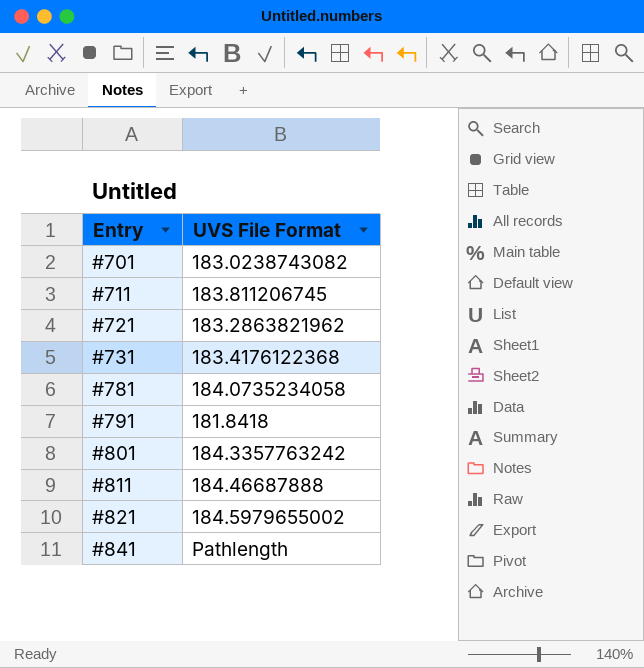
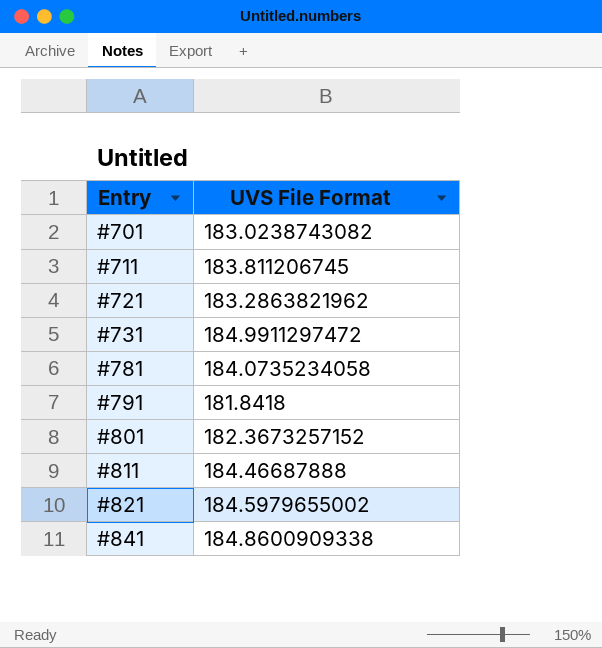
#731 | UVS File Format: 183.4176122368 -> 184.9911297472
#801 | UVS File Format: 184.3357763242 -> 182.3673257152
#841 | UVS File Format: Pathlength -> 184.8600909338

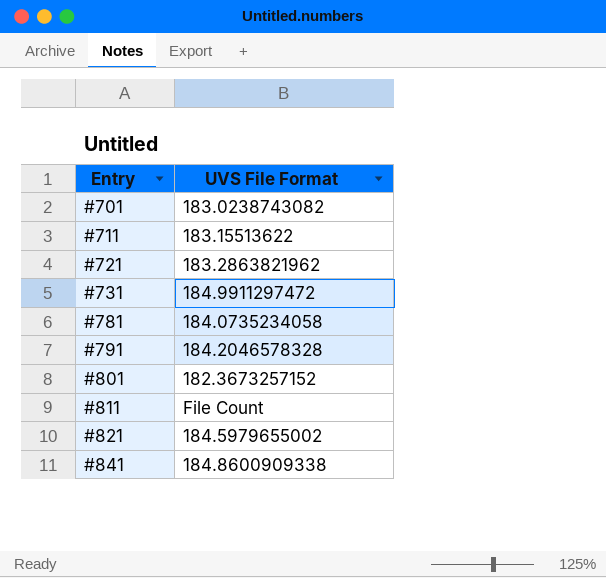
#711 | UVS File Format: 183.811206745 -> 183.15513622
#791 | UVS File Format: 181.8418 -> 184.2046578328
#811 | UVS File Format: 184.46687888 -> File Count

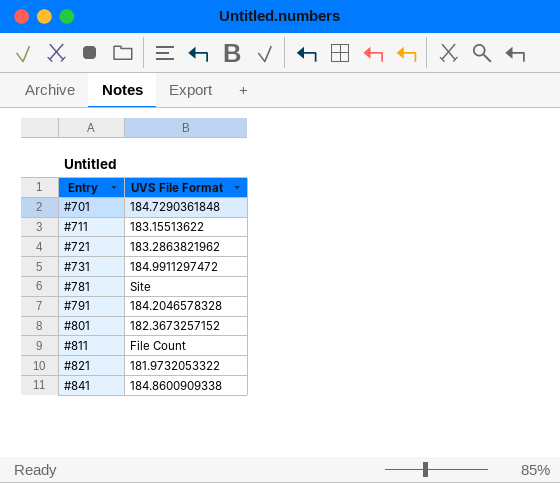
#701 | UVS File Format: 183.0238743082 -> 184.7290361848
#781 | UVS File Format: 184.0735234058 -> Site
#821 | UVS File Format: 184.5979655002 -> 181.9732053322

